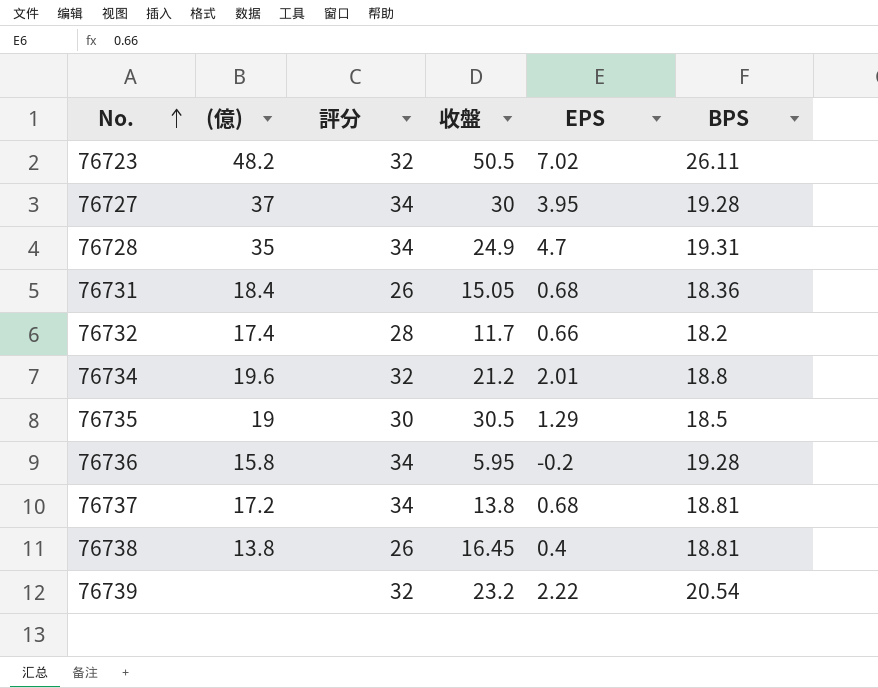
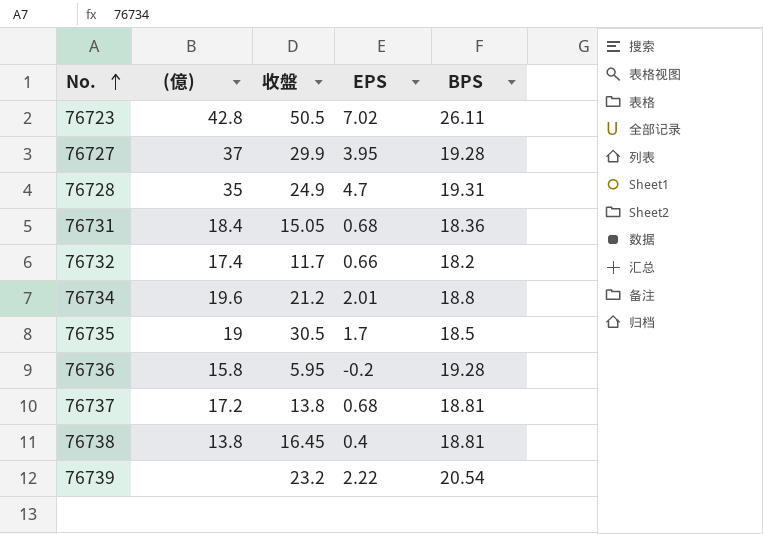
column 評分 | position: 3 -> none
76723 | (億): 48.2 -> 42.8
76727 | 收盤: 30 -> 29.9
76735 | EPS: 1.29 -> 1.7

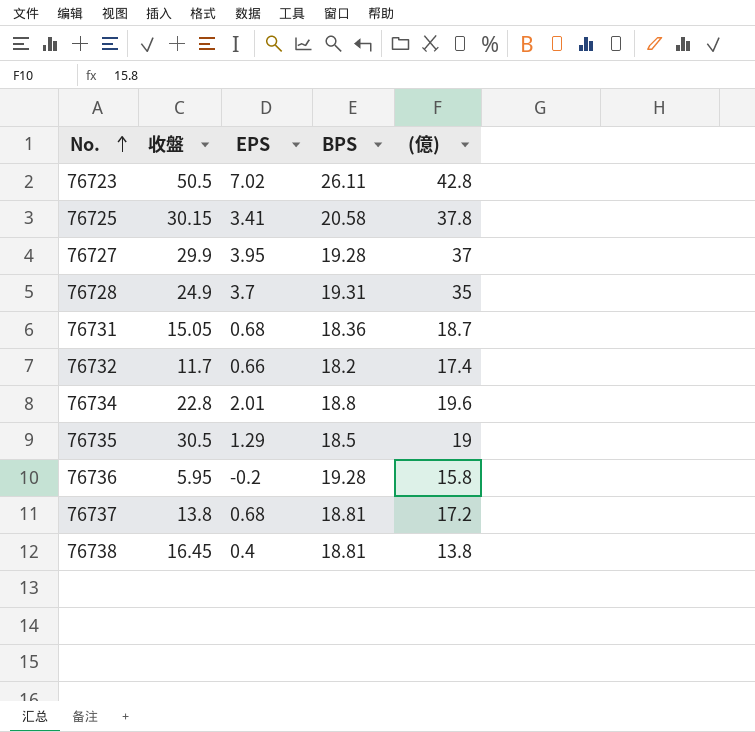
column (億) | position: 2 -> 5
row 76739: none | 23.2 | 2.22 | 20.54 -> none
row 76725: none -> 30.15 | 3.41 | 20.58 | 37.8
76728 | EPS: 4.7 -> 3.7
76731 | (億): 18.4 -> 18.7
76734 | 收盤: 21.2 -> 22.8
76735 | EPS: 1.7 -> 1.29

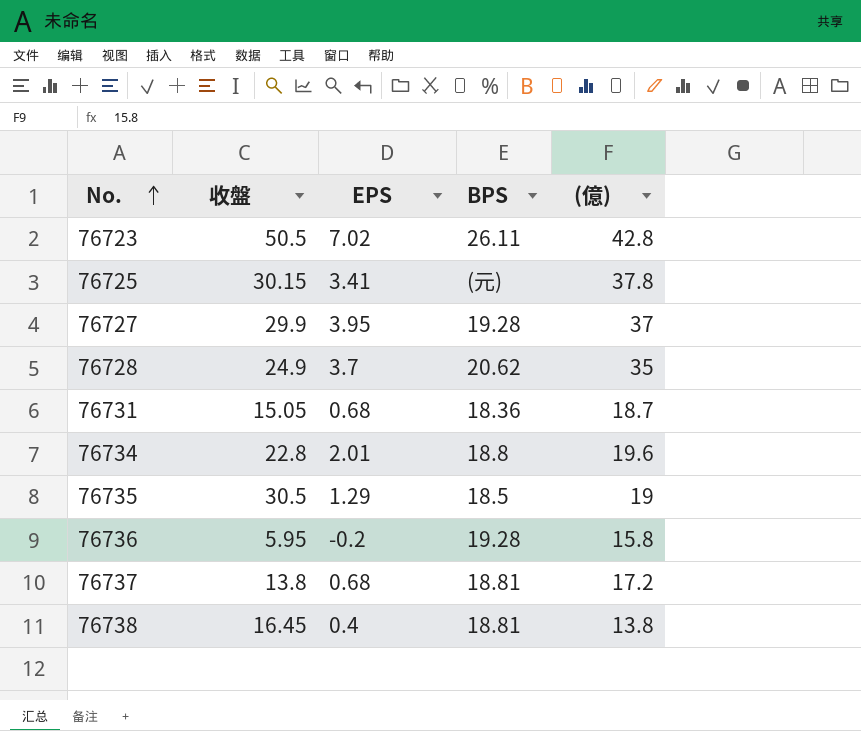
row 76732: 11.7 | 0.66 | 18.2 | 17.4 -> none
76725 | BPS: 20.58 -> (元)
76728 | BPS: 19.31 -> 20.62

